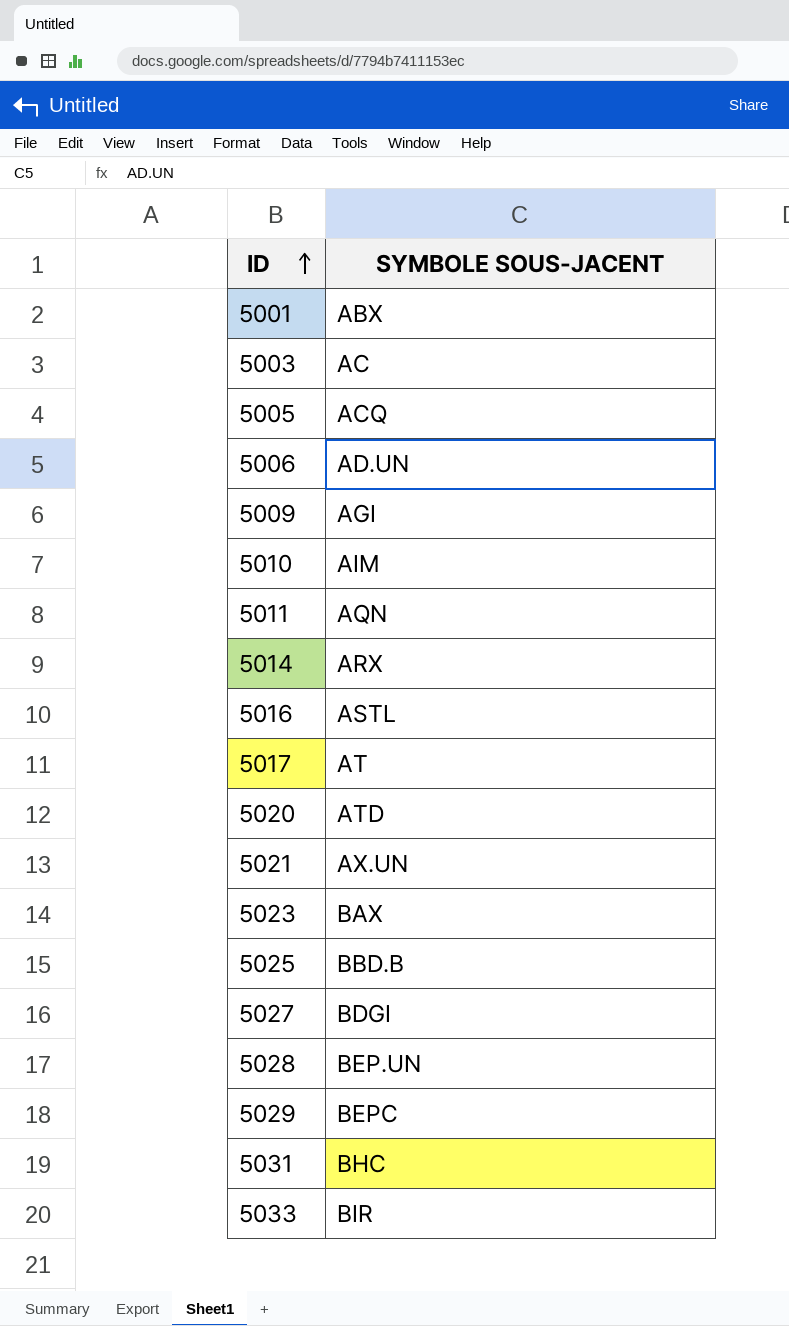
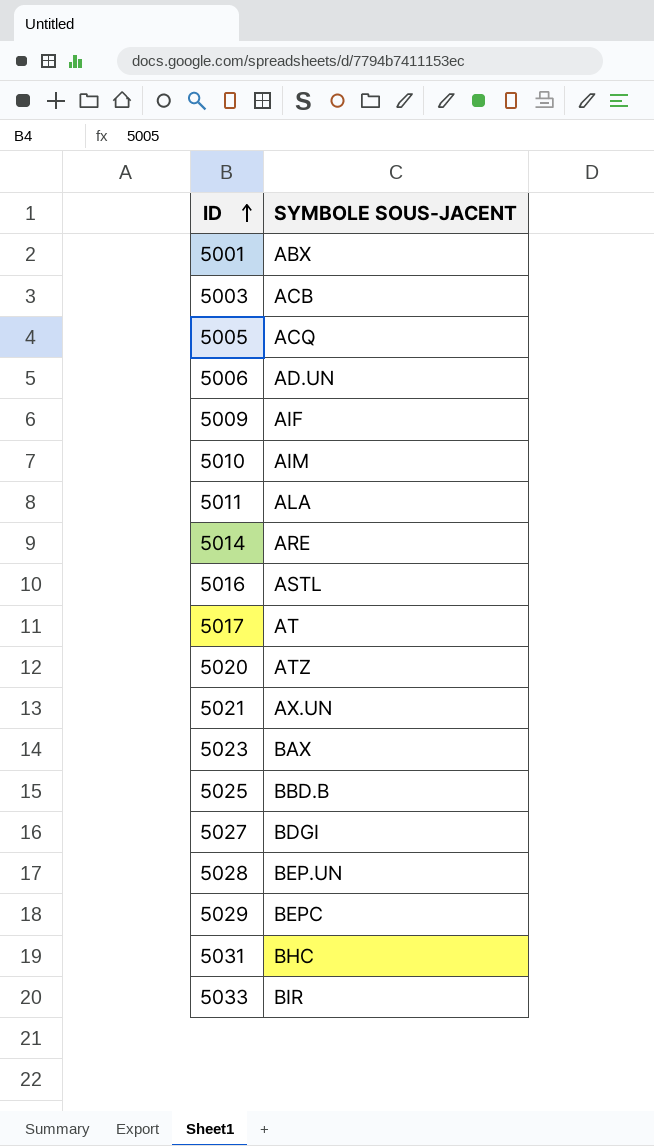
5003 | SYMBOLE SOUS-JACENT: AC -> ACB
5009 | SYMBOLE SOUS-JACENT: AGI -> AIF
5011 | SYMBOLE SOUS-JACENT: AQN -> ALA
5014 | SYMBOLE SOUS-JACENT: ARX -> ARE
5020 | SYMBOLE SOUS-JACENT: ATD -> ATZ

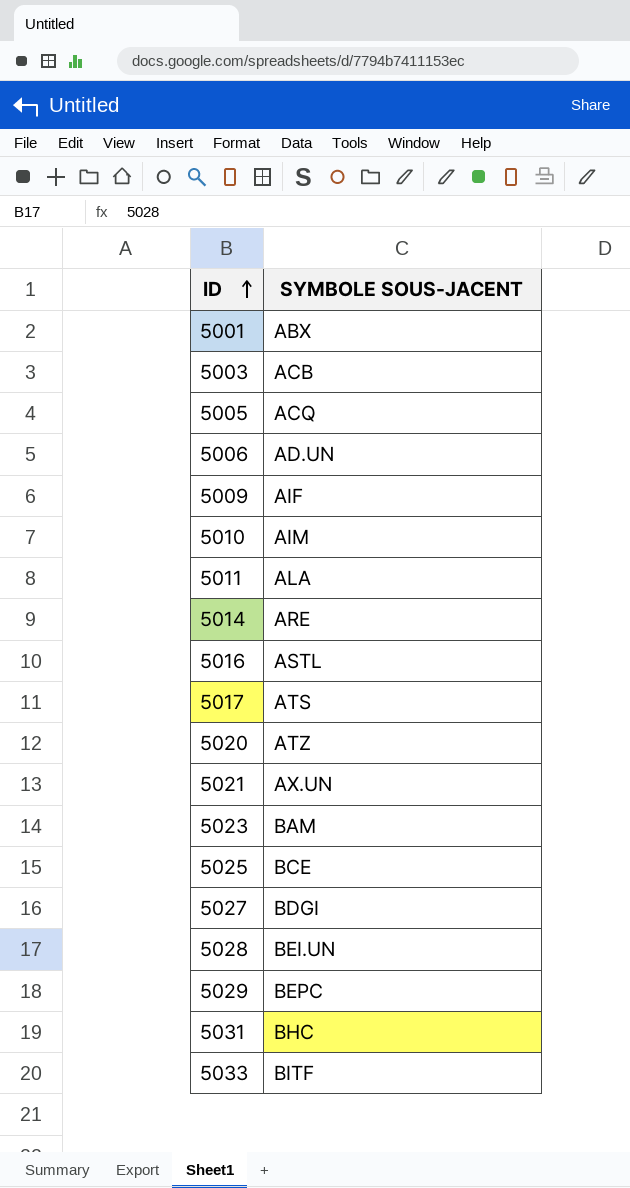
5017 | SYMBOLE SOUS-JACENT: AT -> ATS
5023 | SYMBOLE SOUS-JACENT: BAX -> BAM
5025 | SYMBOLE SOUS-JACENT: BBD.B -> BCE
5028 | SYMBOLE SOUS-JACENT: BEP.UN -> BEI.UN
5033 | SYMBOLE SOUS-JACENT: BIR -> BITF

